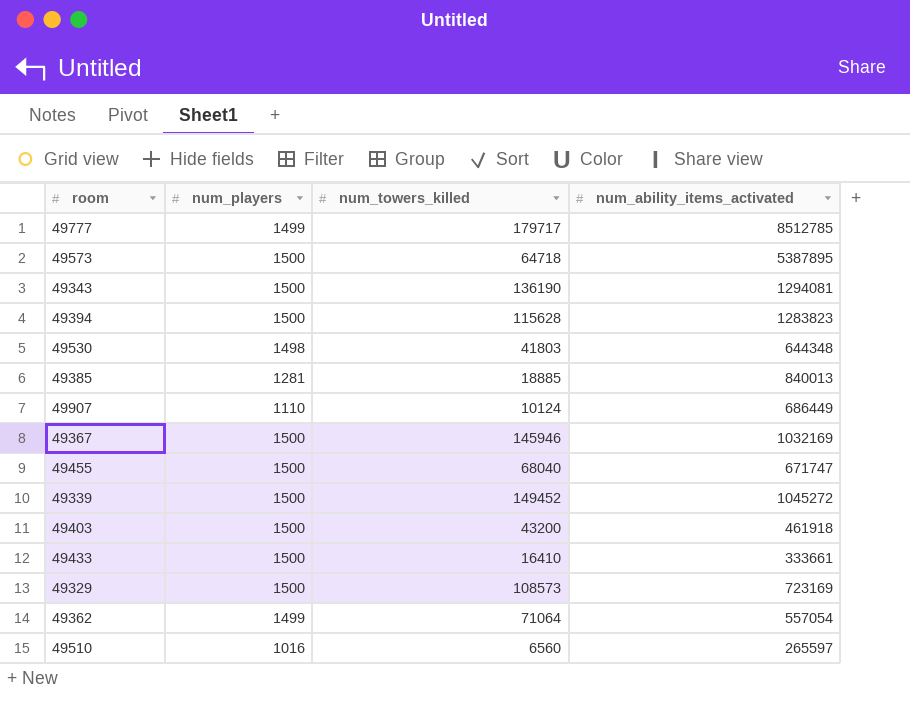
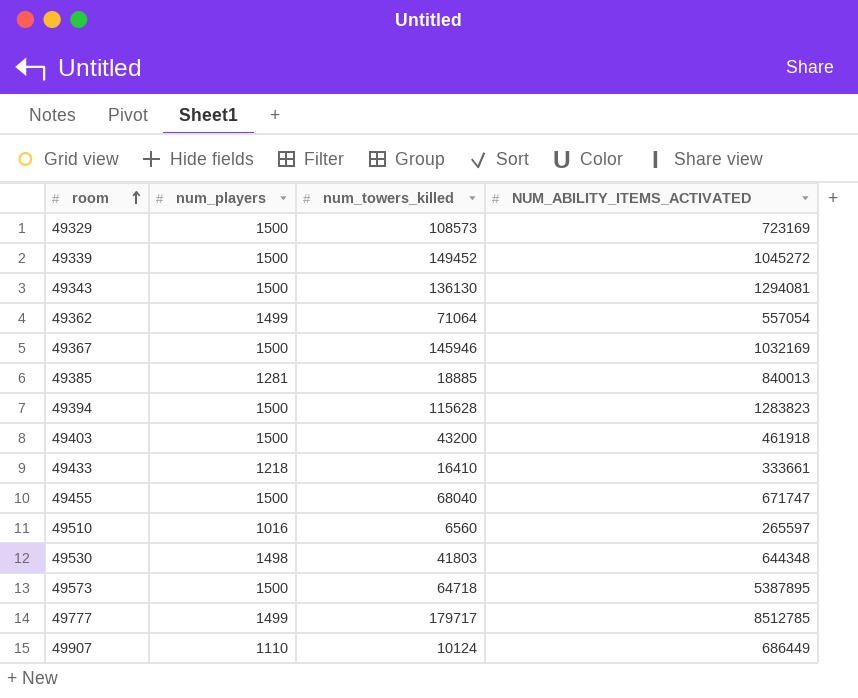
row order: none -> room ascending
column name: num_ability_items_activated -> NUM_ABILITY_ITEMS_ACTIVATED
49343 | num_towers_killed: 136190 -> 136130
49433 | num_players: 1500 -> 1218

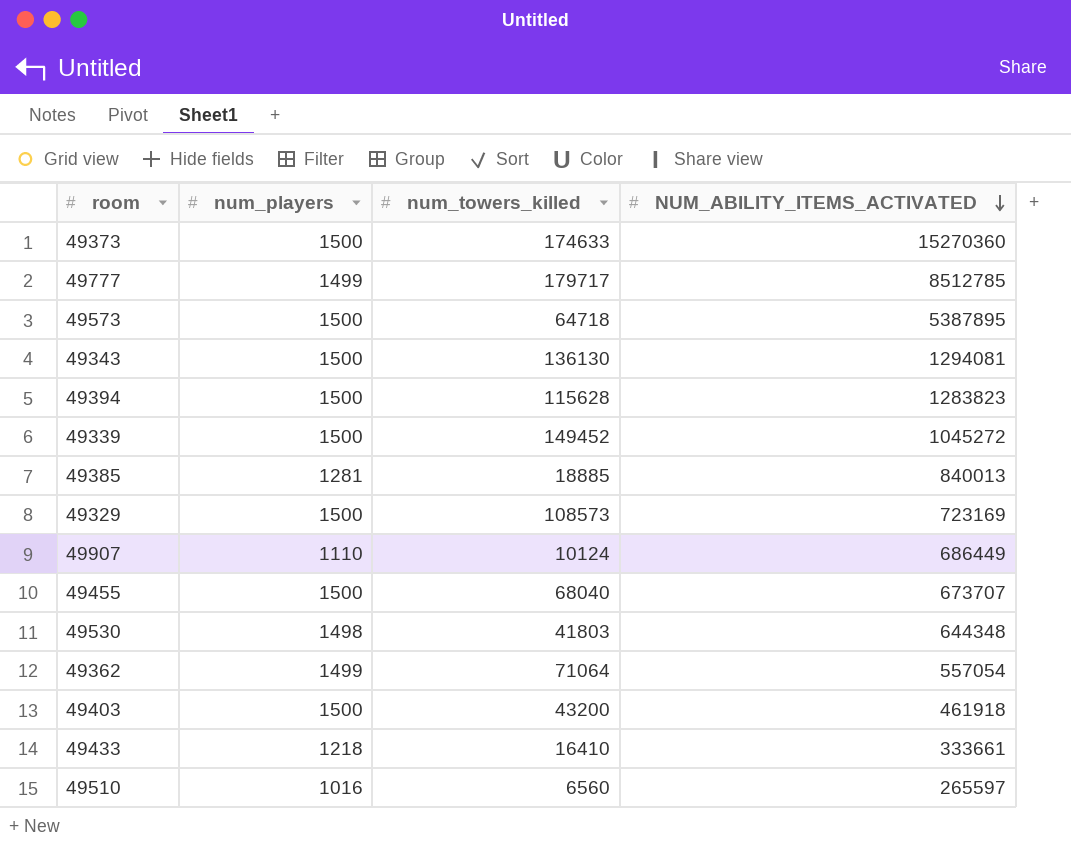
row order: room ascending -> NUM_ABILITY_ITEMS_ACTIVATED descending
row 49367: 1500 | 145946 | 1032169 -> none
row 49373: none -> 1500 | 174633 | 15270360
49455 | NUM_ABILITY_ITEMS_ACTIVATED: 671747 -> 673707

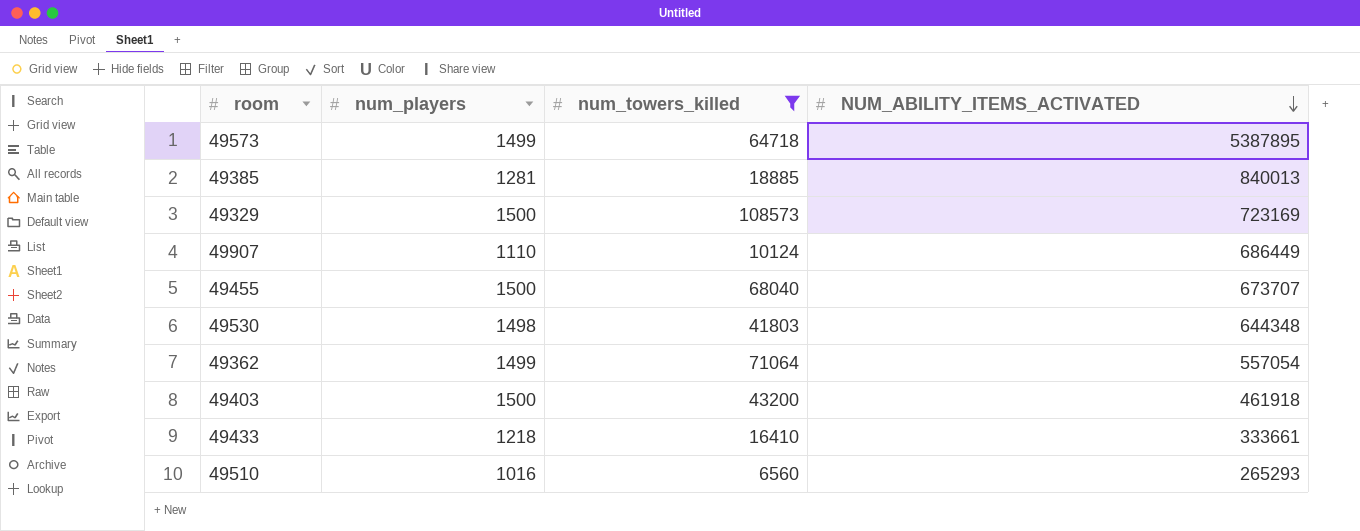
filter: none -> num_towers_killed <= 108573
49573 | num_players: 1500 -> 1499
49510 | NUM_ABILITY_ITEMS_ACTIVATED: 265597 -> 265293

